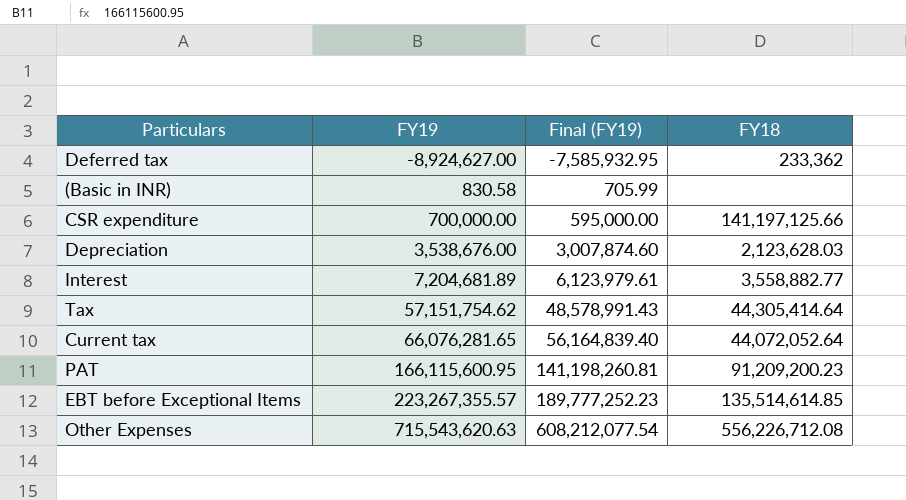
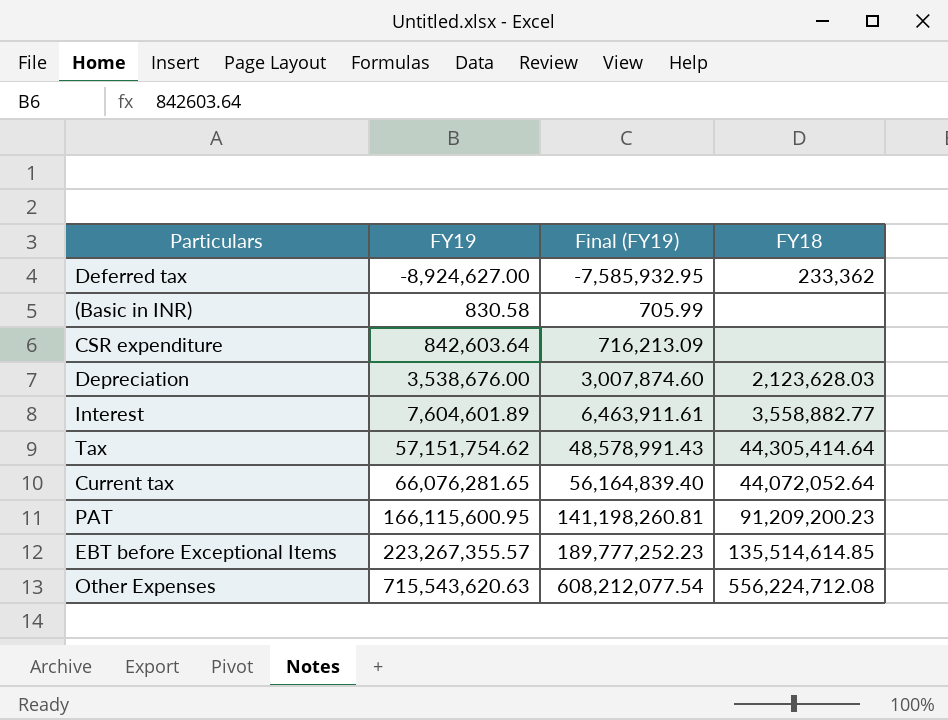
CSR expenditure | FY19: 700,000.00 -> 842,603.64
CSR expenditure | Final (FY19): 595,000.00 -> 716,213.09
CSR expenditure | FY18: 141,197,125.66 -> none
Interest | FY19: 7,204,681.89 -> 7,604,601.89
Interest | Final (FY19): 6,123,979.61 -> 6,463,911.61
Other Expenses | FY18: 556,226,712.08 -> 556,224,712.08

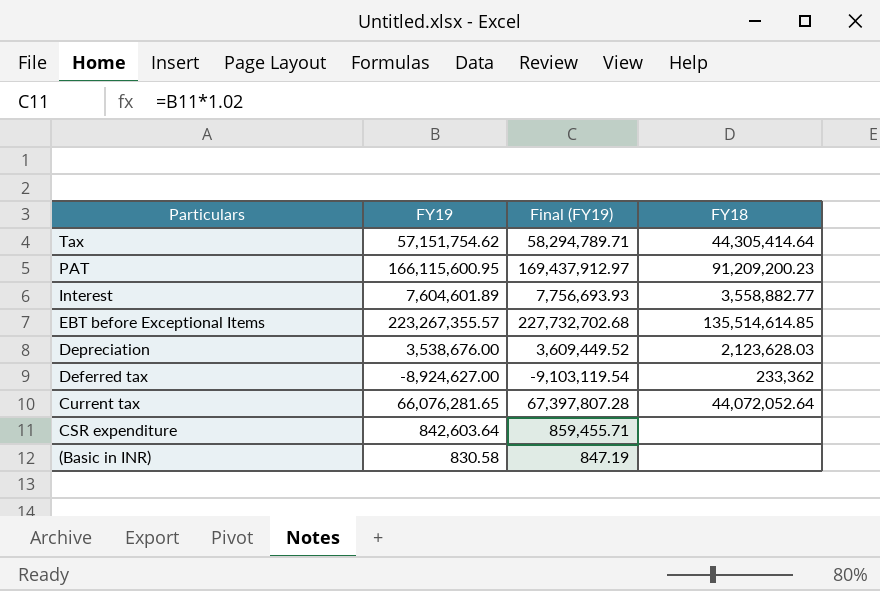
row order: FY19 ascending -> Particulars descending
column Final (FY19) | formula: [FY19] * 0.85 -> [FY19] * 1.02
row Other Expenses: 715,543,620.63 | 608,212,077.54 | 556,224,712.08 -> none

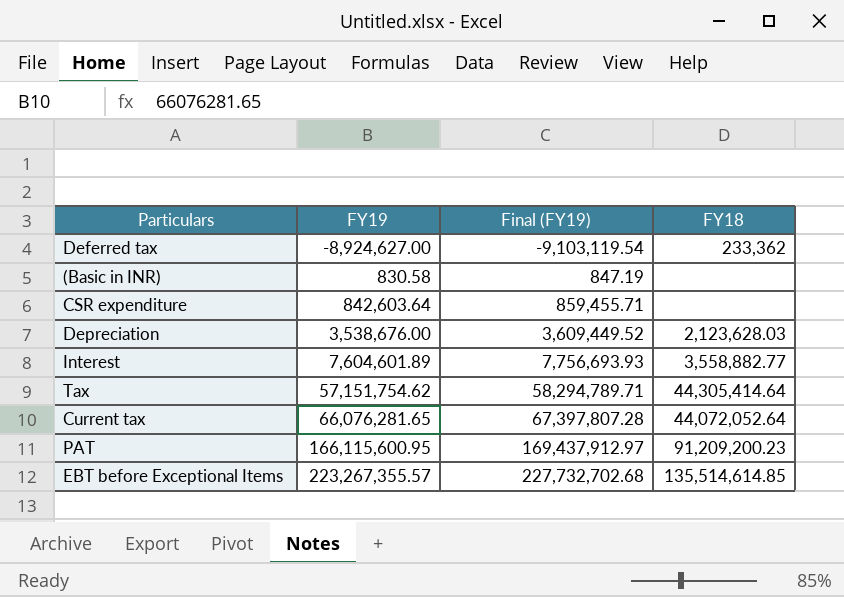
row order: Particulars descending -> FY19 ascending

